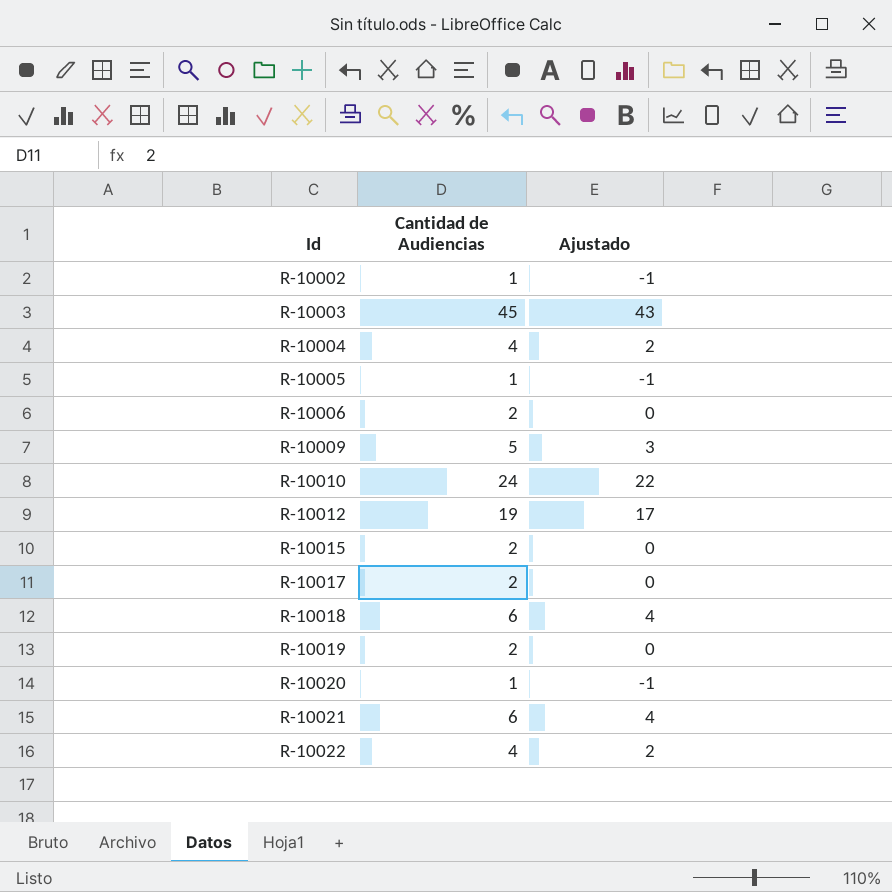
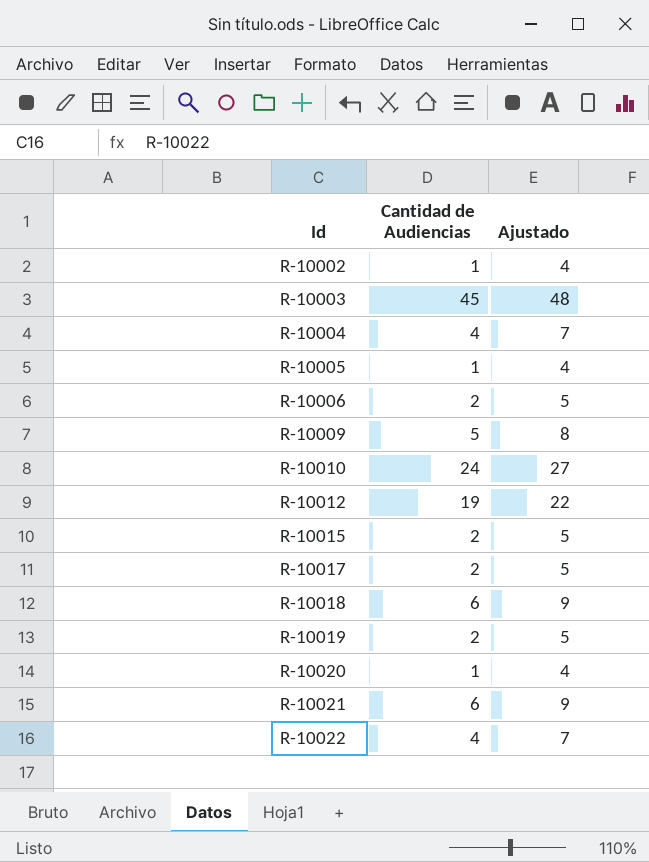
column Ajustado | formula: [Cantidad de Audiencias] - 2 -> [Cantidad de Audiencias] + 3

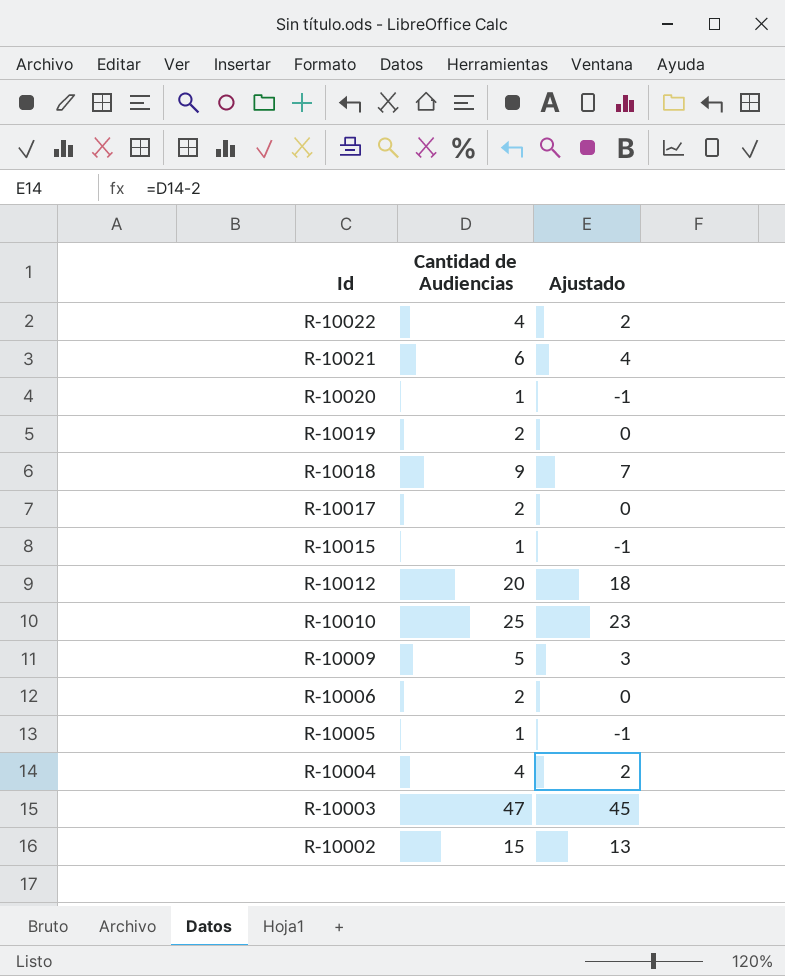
row order: Id ascending -> Id descending
column Ajustado | formula: [Cantidad de Audiencias] + 3 -> [Cantidad de Audiencias] - 2
R-10018 | Cantidad de Audiencias: 6 -> 9
R-10015 | Cantidad de Audiencias: 2 -> 1
R-10012 | Cantidad de Audiencias: 19 -> 20
R-10010 | Cantidad de Audiencias: 24 -> 25
R-10003 | Cantidad de Audiencias: 45 -> 47
R-10002 | Cantidad de Audiencias: 1 -> 15

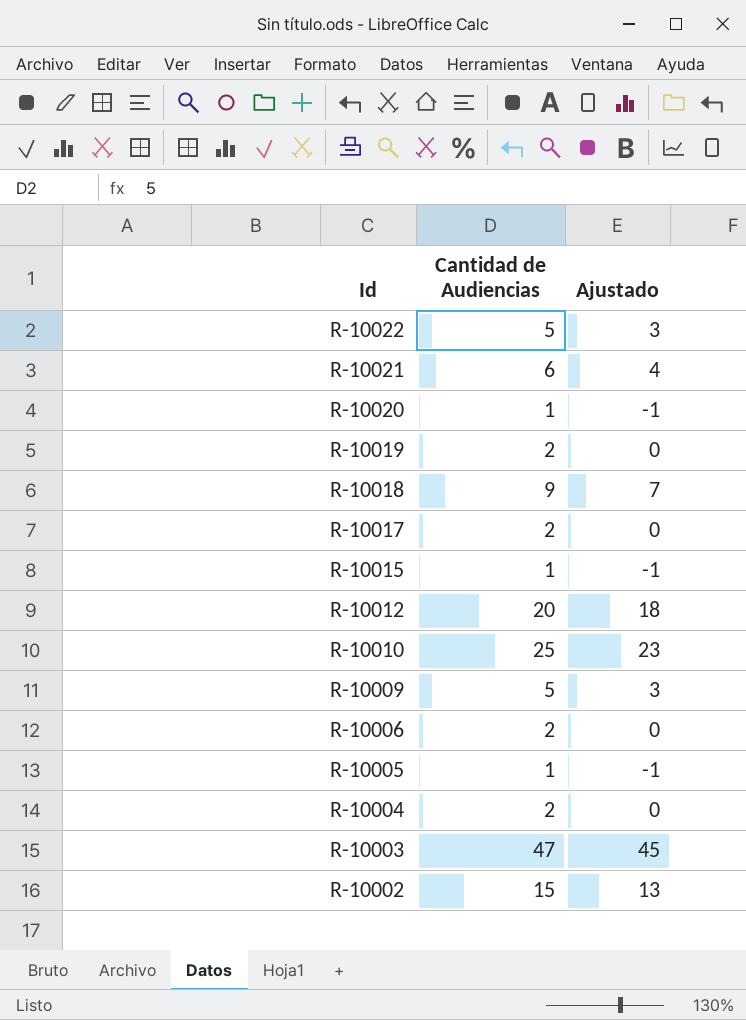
R-10022 | Cantidad de Audiencias: 4 -> 5
R-10022 | Ajustado: 2 -> 3
R-10004 | Cantidad de Audiencias: 4 -> 2
R-10004 | Ajustado: 2 -> 0

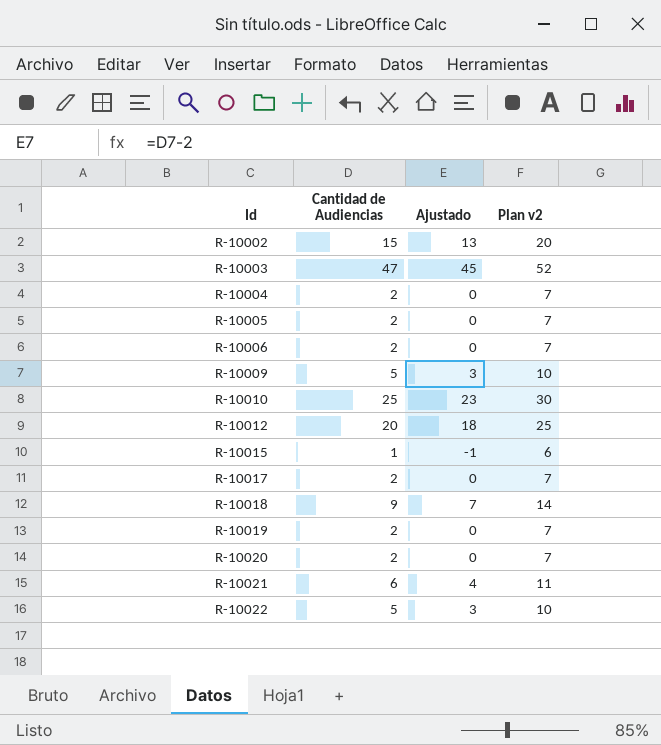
row order: Id descending -> Id ascending
column Plan v2 | formula: none -> [Cantidad de Audiencias] + 5
R-10005 | Cantidad de Audiencias: 1 -> 2
R-10005 | Ajustado: -1 -> 0
R-10020 | Cantidad de Audiencias: 1 -> 2
R-10020 | Ajustado: -1 -> 0

